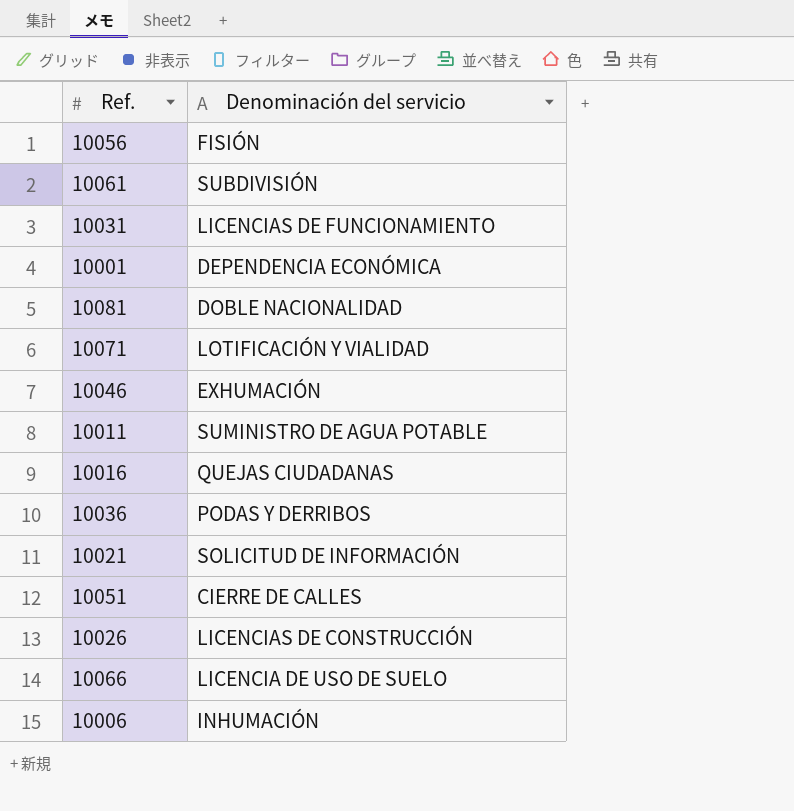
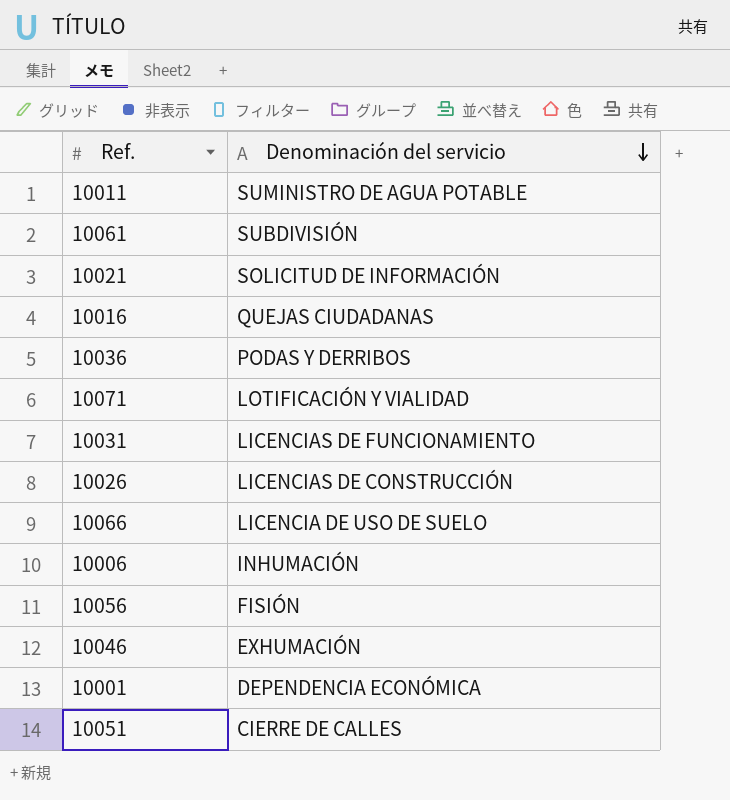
row order: none -> Denominación del servicio descending
row 10081: DOBLE NACIONALIDAD -> none

